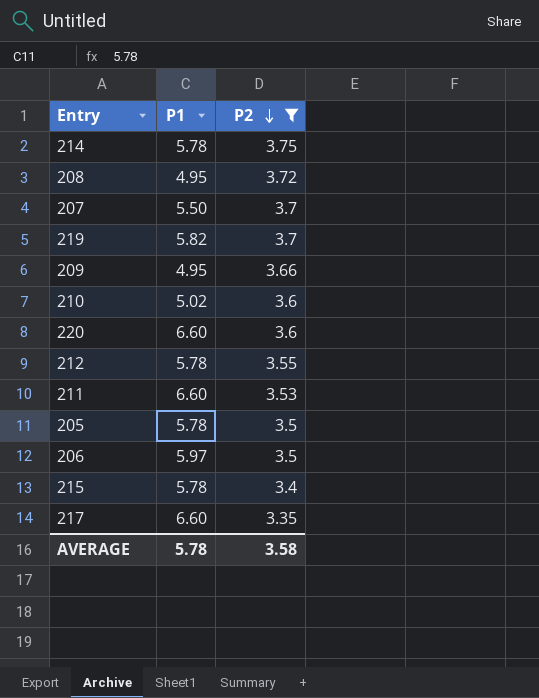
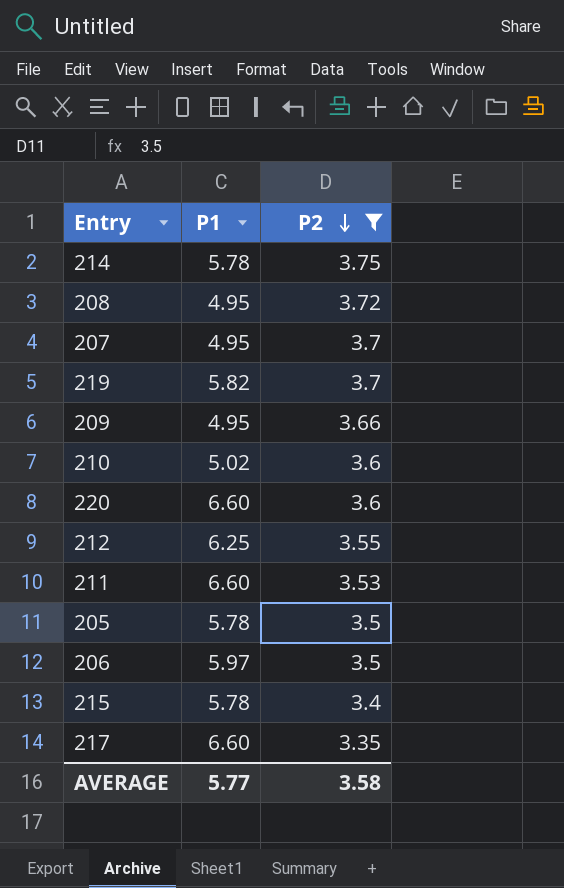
207 | P1: 5.50 -> 4.95
212 | P1: 5.78 -> 6.25
AVERAGE | P1: 5.78 -> 5.77

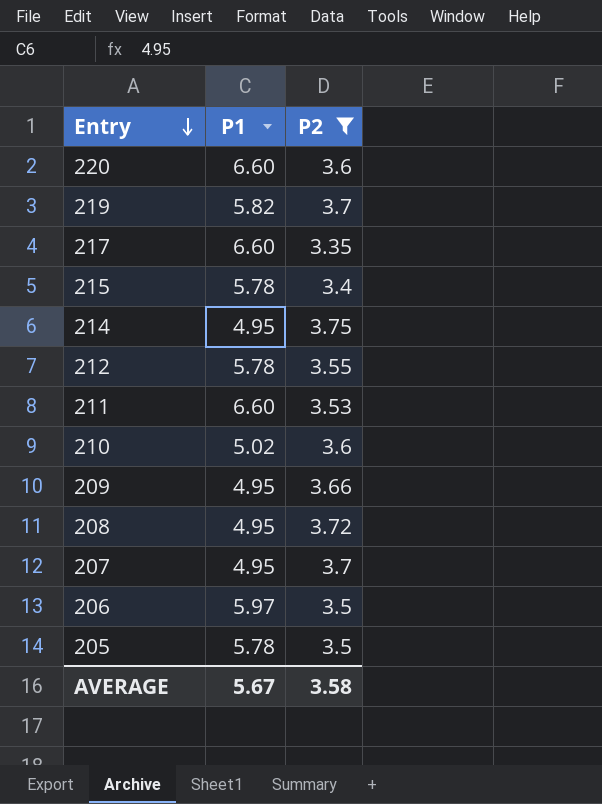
row order: P2 descending -> Entry descending
214 | P1: 5.78 -> 4.95
212 | P1: 6.25 -> 5.78
AVERAGE | P1: 5.77 -> 5.67

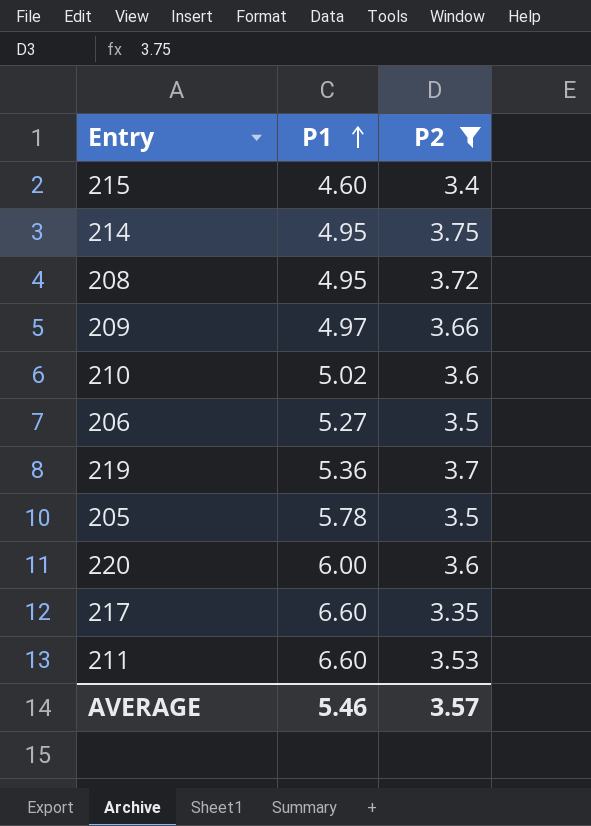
row order: Entry descending -> P1 ascending
row 212: 5.78 | 3.55 -> none
row 207: 4.95 | 3.7 -> none
215 | P1: 5.78 -> 4.60
209 | P1: 4.95 -> 4.97
206 | P1: 5.97 -> 5.27
219 | P1: 5.82 -> 5.36
220 | P1: 6.60 -> 6.00
AVERAGE | P1: 5.67 -> 5.46
AVERAGE | P2: 3.58 -> 3.57

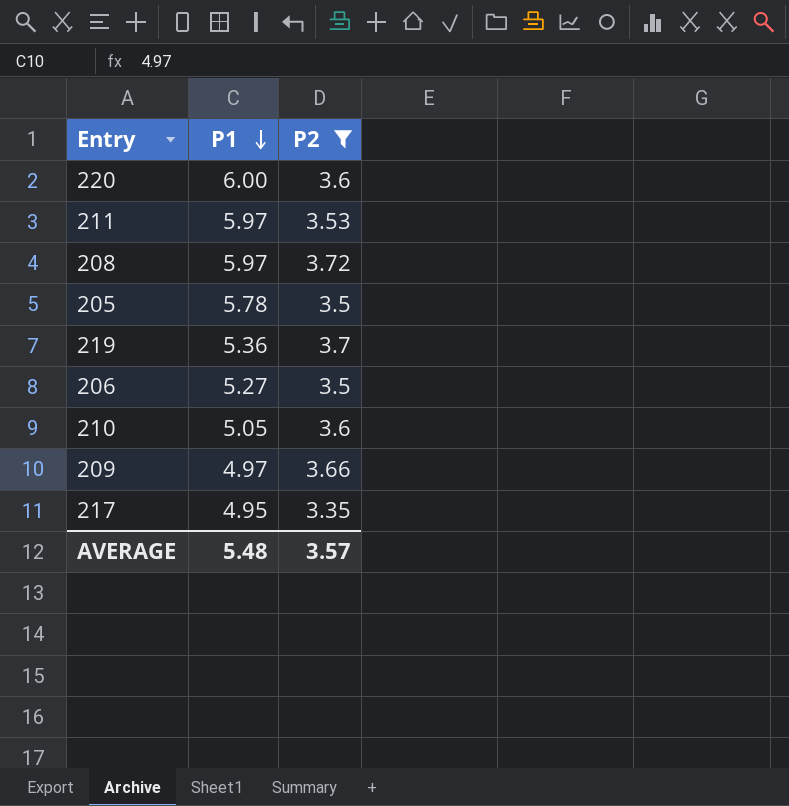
row order: P1 ascending -> P1 descending
row 215: 4.60 | 3.4 -> none
row 214: 4.95 | 3.75 -> none
211 | P1: 6.60 -> 5.97
208 | P1: 4.95 -> 5.97
210 | P1: 5.02 -> 5.05
217 | P1: 6.60 -> 4.95
AVERAGE | P1: 5.46 -> 5.48

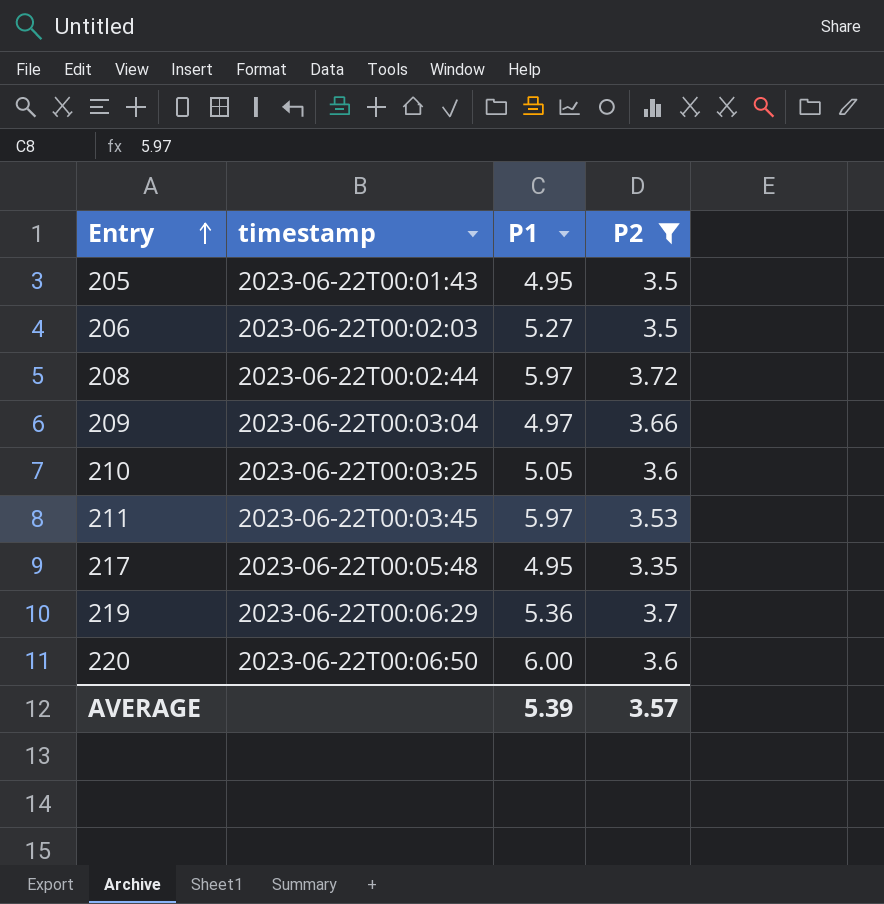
row order: P1 descending -> Entry ascending
column timestamp | position: none -> 2
205 | P1: 5.78 -> 4.95
AVERAGE | P1: 5.48 -> 5.39

